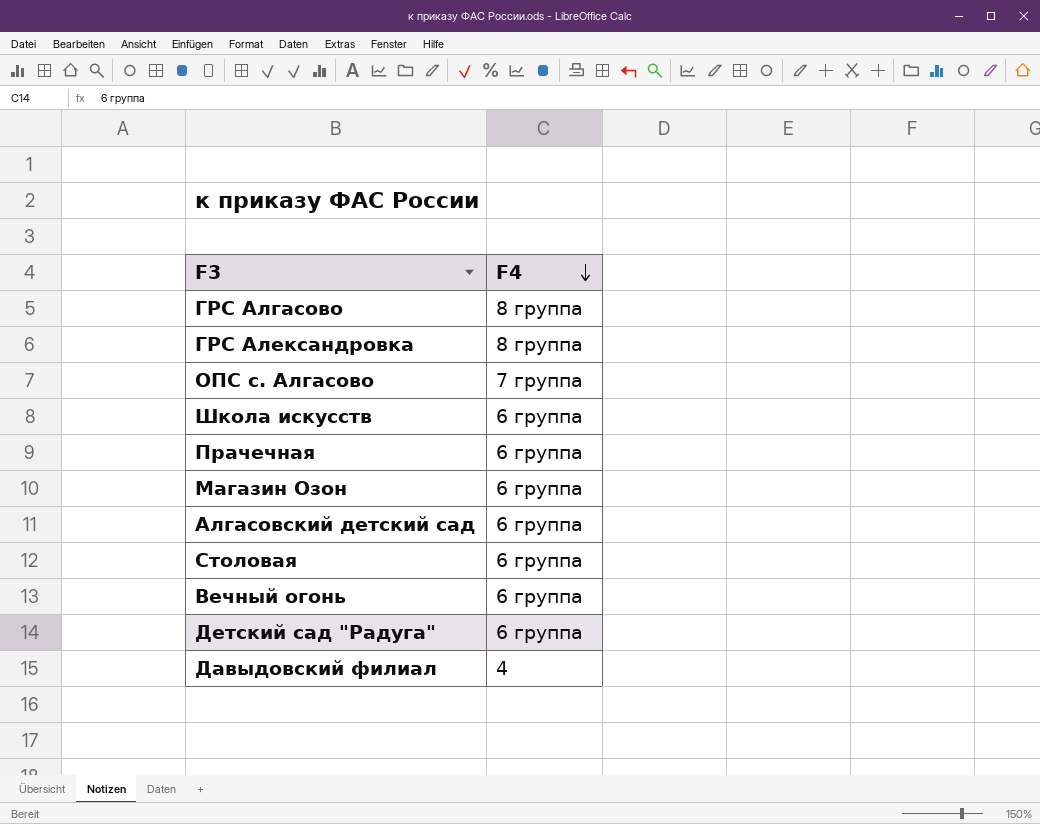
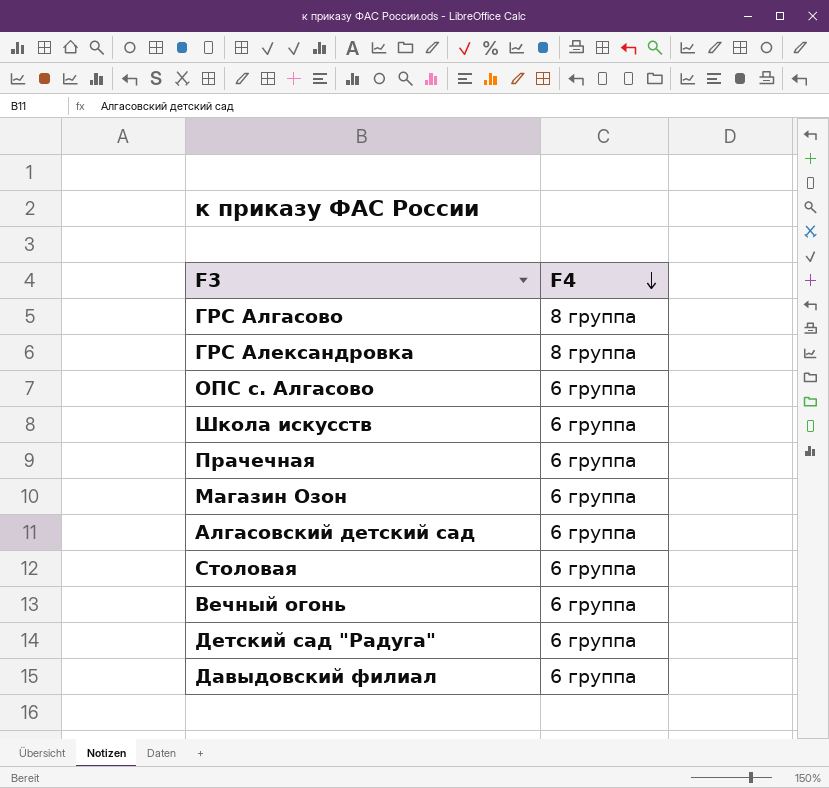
ОПС с. Алгасово | F4: 7 группа -> 6 группа
Давыдовский филиал | F4: 4 -> 6 группа

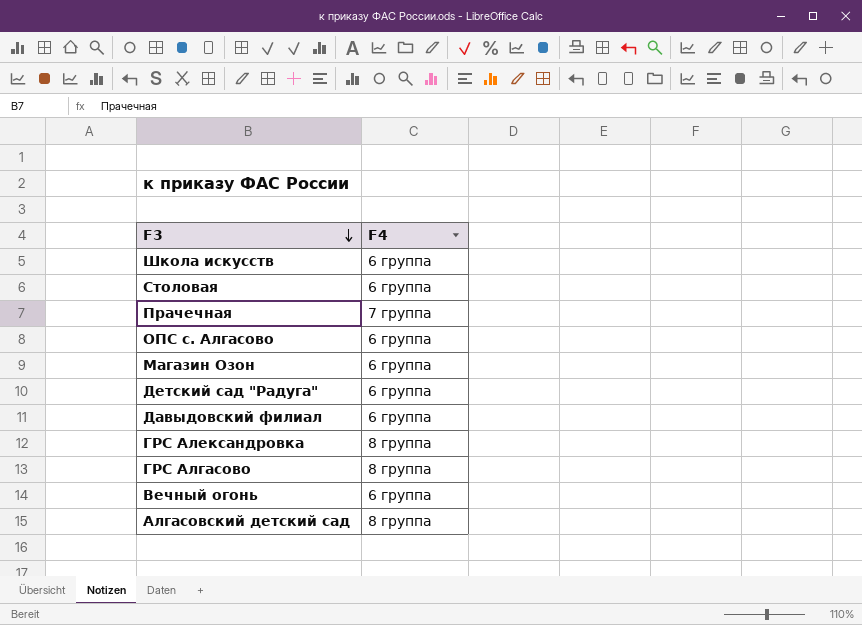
row order: F4 descending -> F3 descending
Прачечная | F4: 6 группа -> 7 группа
Алгасовский детский сад | F4: 6 группа -> 8 группа

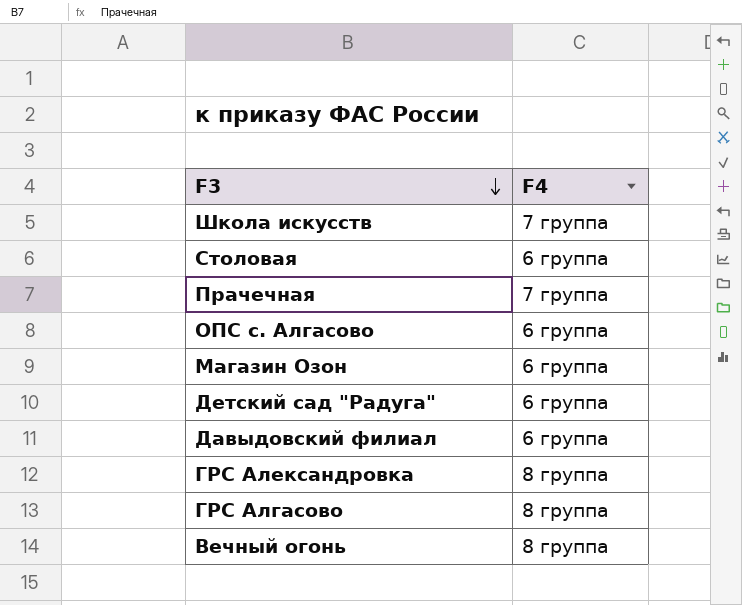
row Алгасовский детский сад: 8 группа -> none
Школа искусств | F4: 6 группа -> 7 группа
Вечный огонь | F4: 6 группа -> 8 группа

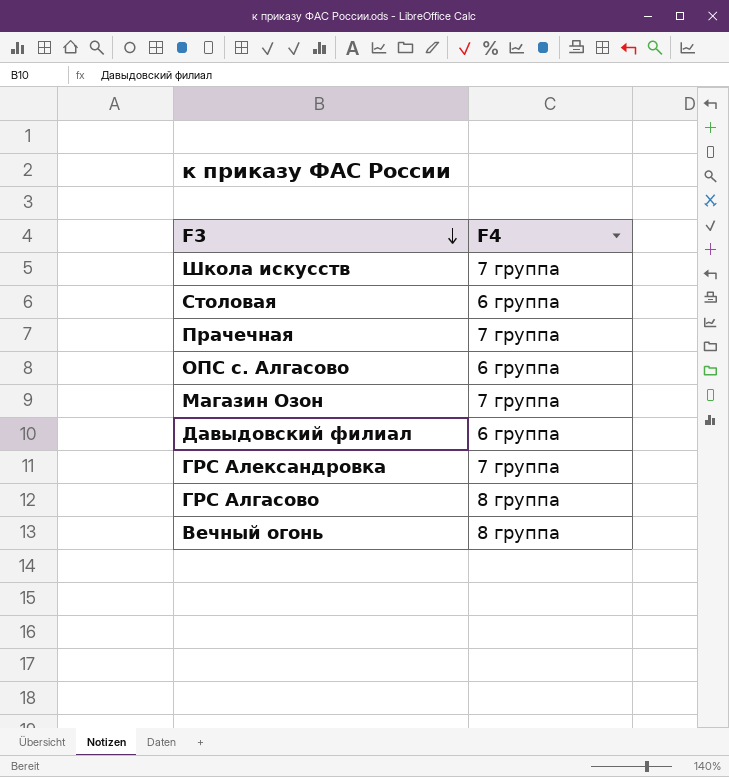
row Детский сад "Радуга": 6 группа -> none
Магазин Озон | F4: 6 группа -> 7 группа
ГРС Александровка | F4: 8 группа -> 7 группа

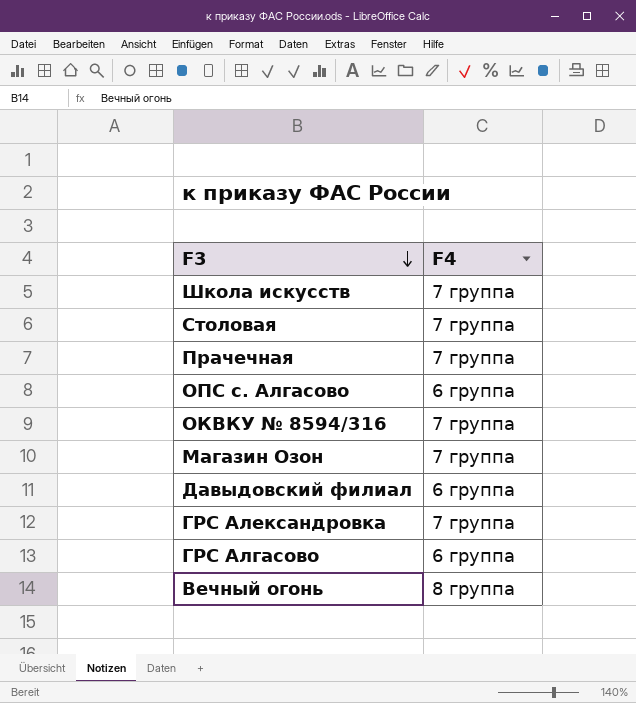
Столовая | F4: 6 группа -> 7 группа
row ОКВКУ № 8594/316: none -> 7 группа
ГРС Алгасово | F4: 8 группа -> 6 группа

